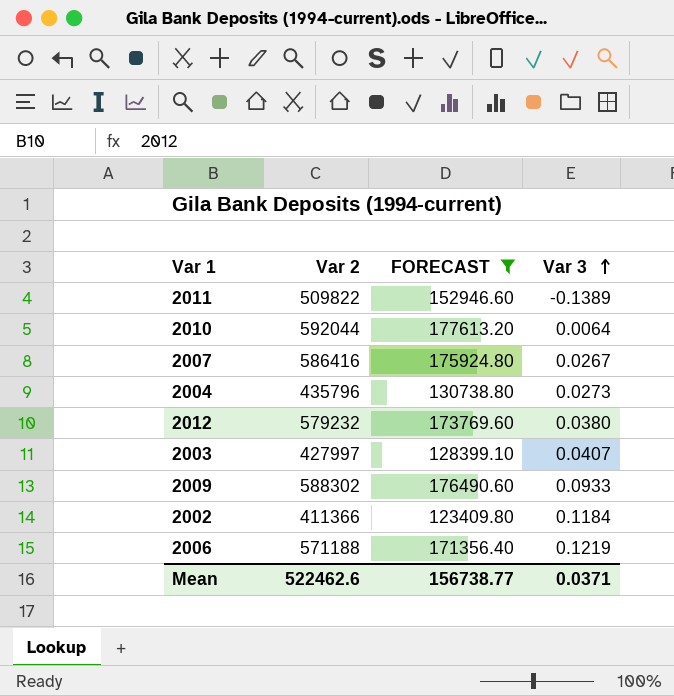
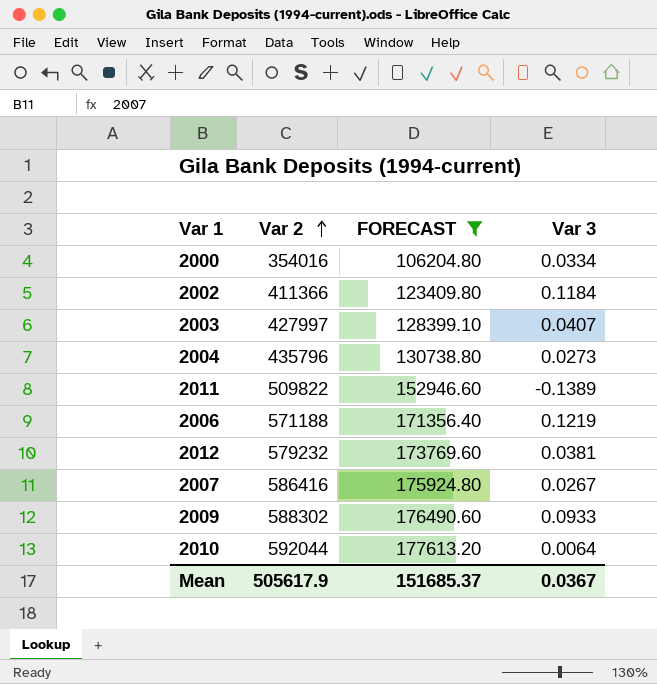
row order: Var 3 ascending -> Var 2 ascending
row 2000: none -> 354016 | 106204.80 | 0.0334
2012 | Var 3: 0.0380 -> 0.0381
Mean | Var 2: 522462.6 -> 505617.9
Mean | FORECAST: 156738.77 -> 151685.37
Mean | Var 3: 0.0371 -> 0.0367

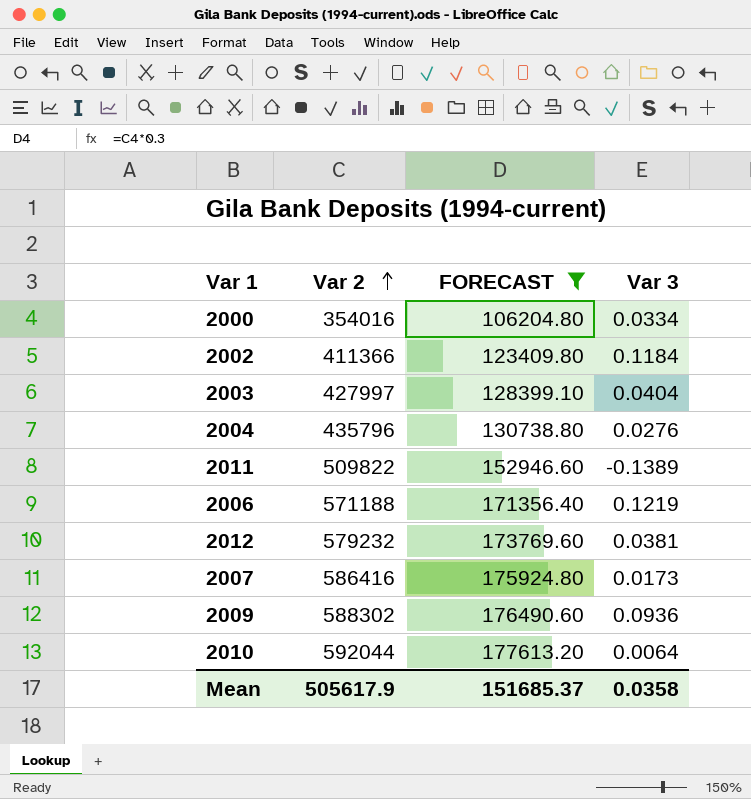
2003 | Var 3: 0.0407 -> 0.0404
2004 | Var 3: 0.0273 -> 0.0276
2007 | Var 3: 0.0267 -> 0.0173
2009 | Var 3: 0.0933 -> 0.0936
Mean | Var 3: 0.0367 -> 0.0358

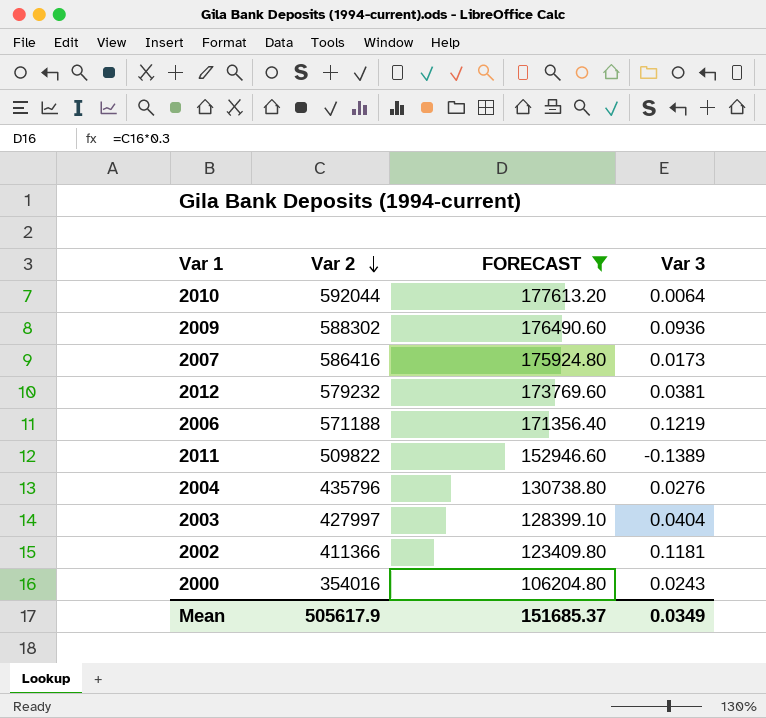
row order: Var 2 ascending -> Var 2 descending
2002 | Var 3: 0.1184 -> 0.1181
2000 | Var 3: 0.0334 -> 0.0243
Mean | Var 3: 0.0358 -> 0.0349

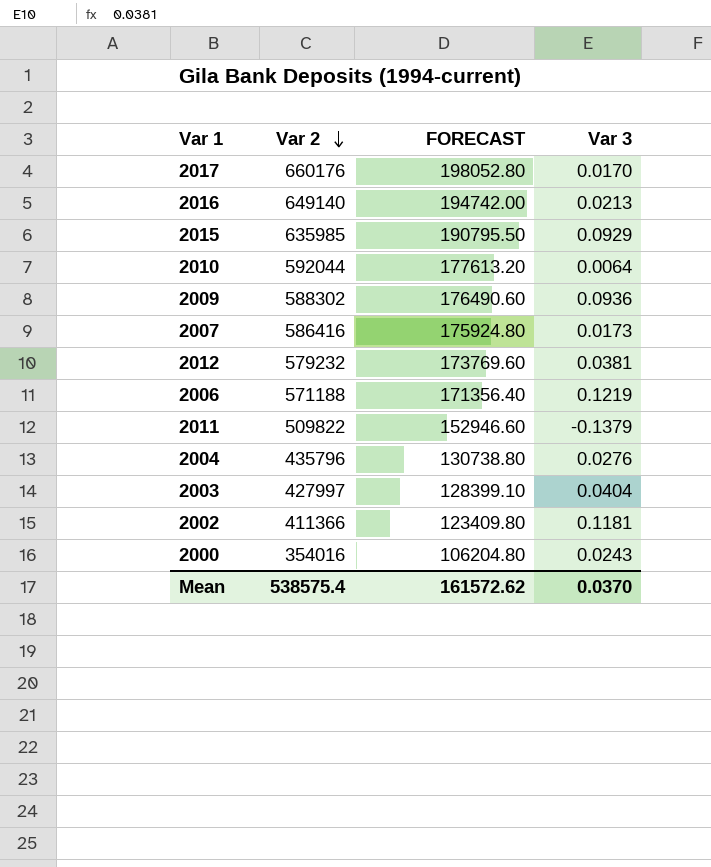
filter: FORECAST <= 177613.20 -> none
2011 | Var 3: -0.1389 -> -0.1379
Mean | Var 2: 505617.9 -> 538575.4
Mean | FORECAST: 151685.37 -> 161572.62
Mean | Var 3: 0.0349 -> 0.0370

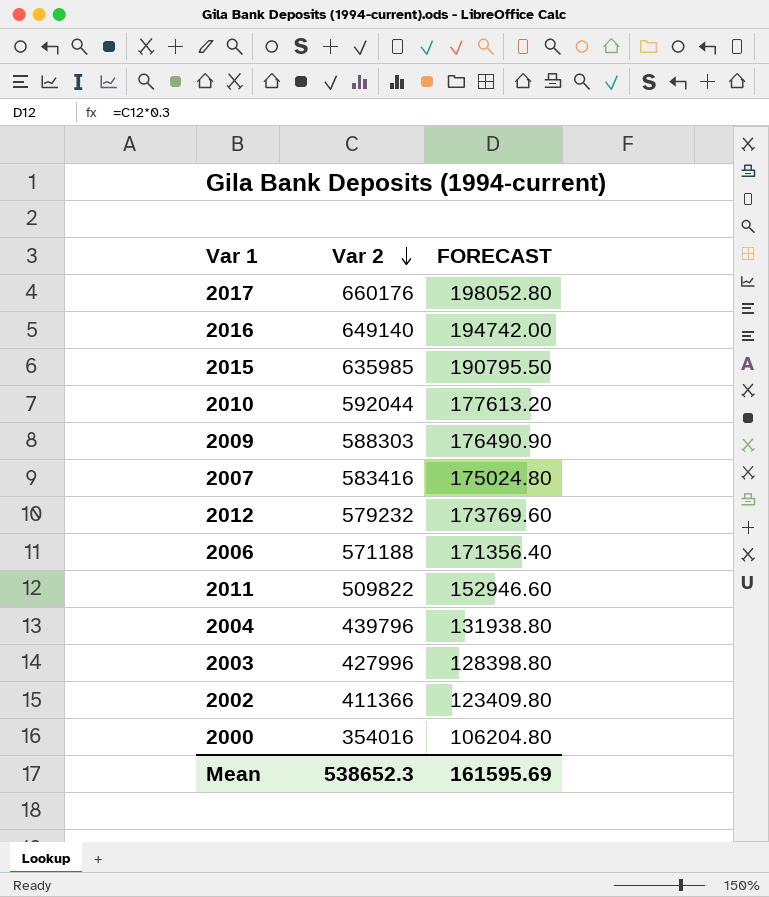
column Var 3 | position: 4 -> none
2009 | Var 2: 588302 -> 588303
2009 | FORECAST: 176490.60 -> 176490.90
2007 | Var 2: 586416 -> 583416
2007 | FORECAST: 175924.80 -> 175024.80
2004 | Var 2: 435796 -> 439796
2004 | FORECAST: 130738.80 -> 131938.80
2003 | Var 2: 427997 -> 427996
2003 | FORECAST: 128399.10 -> 128398.80
Mean | Var 2: 538575.4 -> 538652.3
Mean | FORECAST: 161572.62 -> 161595.69

